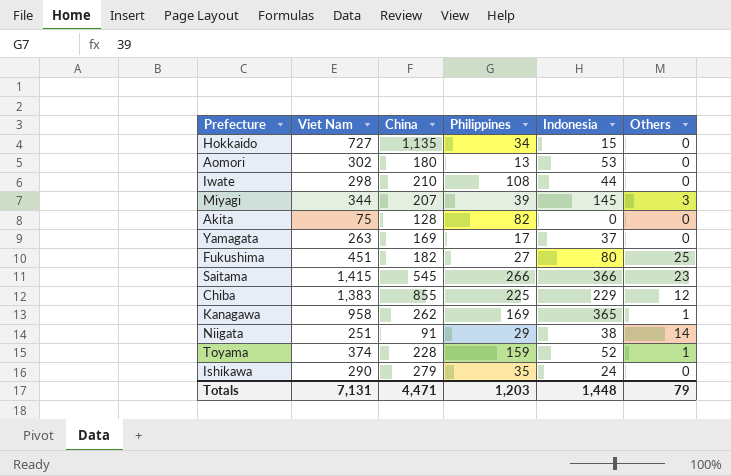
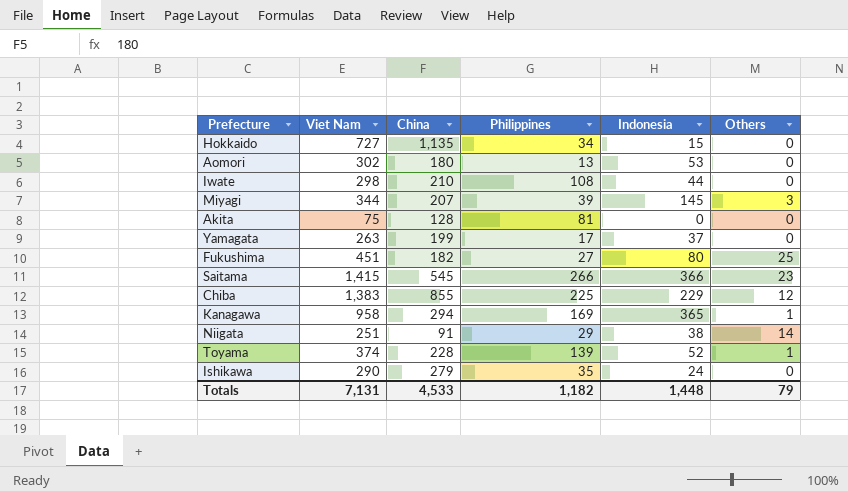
Akita | Philippines: 82 -> 81
Yamagata | China: 169 -> 199
Kanagawa | China: 262 -> 294
Toyama | Philippines: 159 -> 139
Totals | China: 4,471 -> 4,533
Totals | Philippines: 1,203 -> 1,182

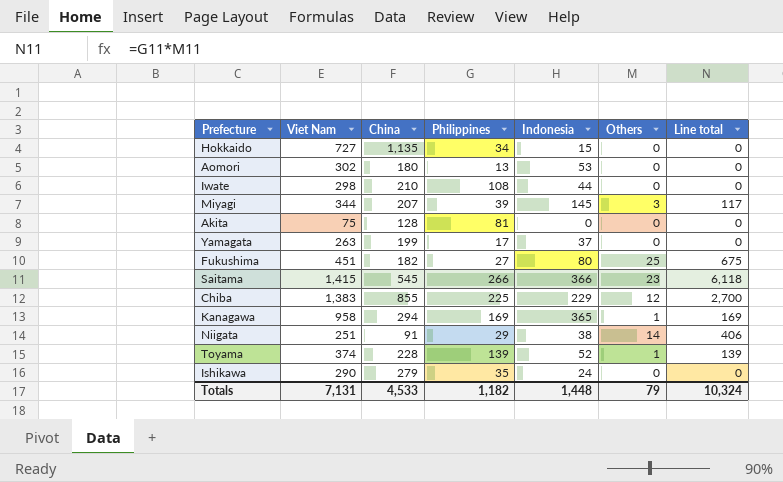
column Line total | formula: none -> [Philippines] * [Others]

